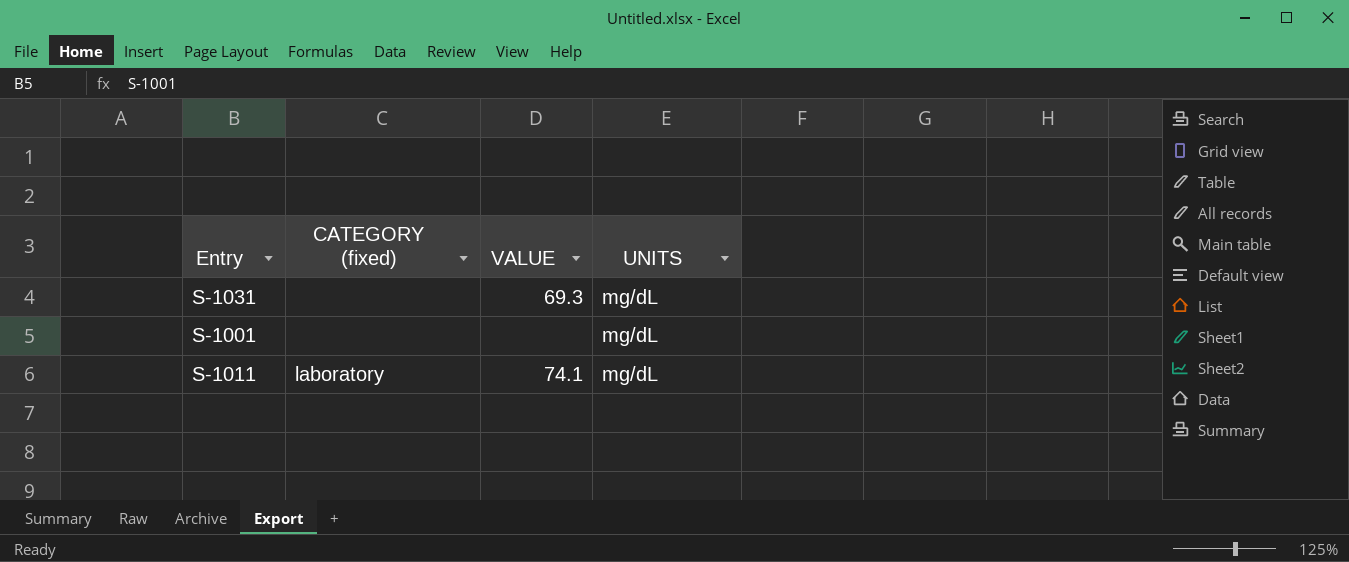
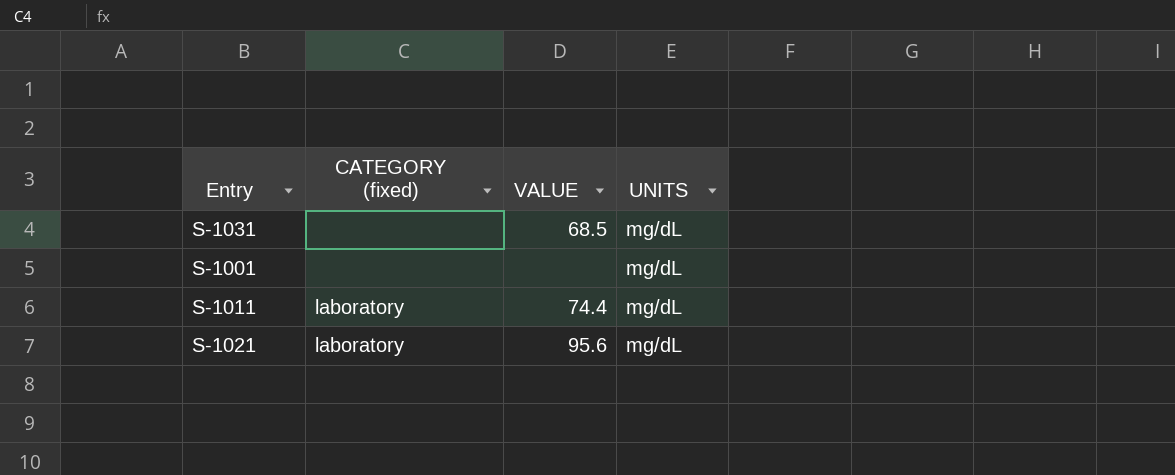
S-1031 | VALUE: 69.3 -> 68.5
S-1011 | VALUE: 74.1 -> 74.4
row S-1021: none -> laboratory | 95.6 | mg/dL

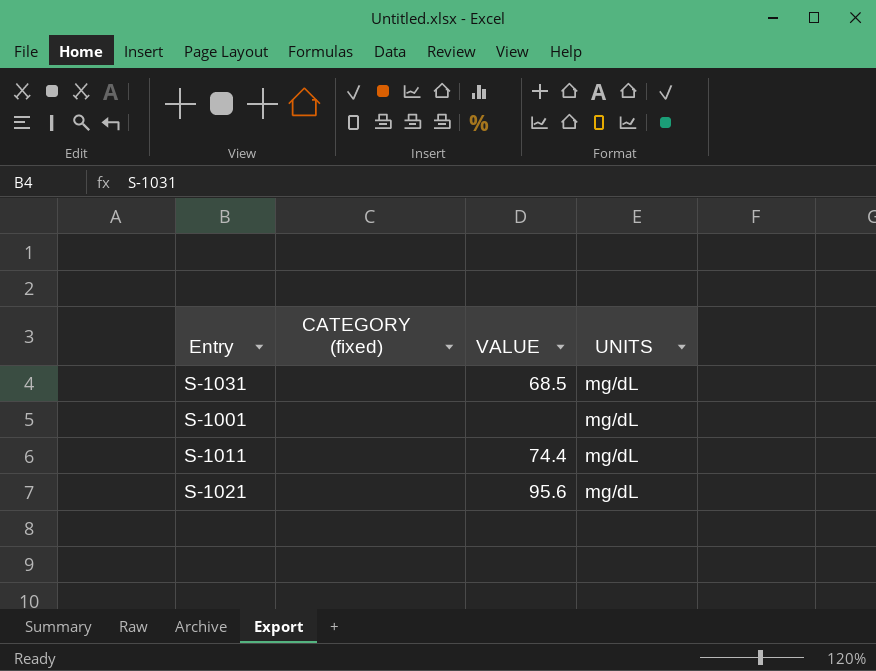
S-1011 | CATEGORY (fixed): laboratory -> none
S-1021 | CATEGORY (fixed): laboratory -> none

